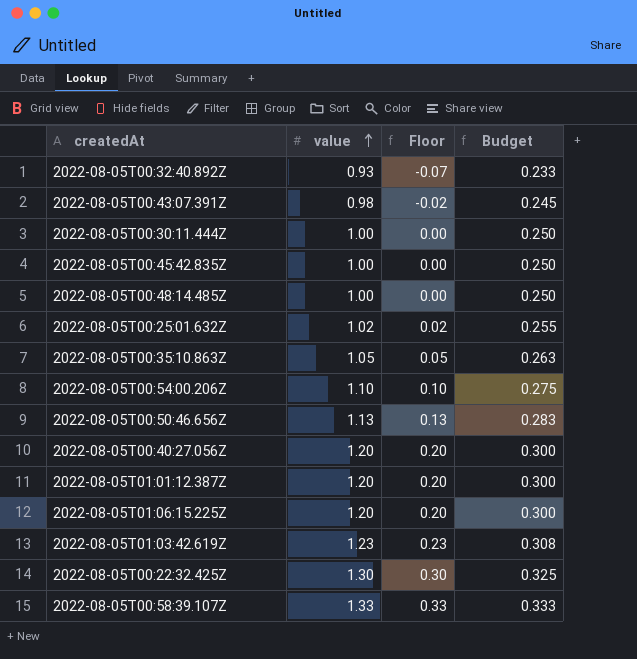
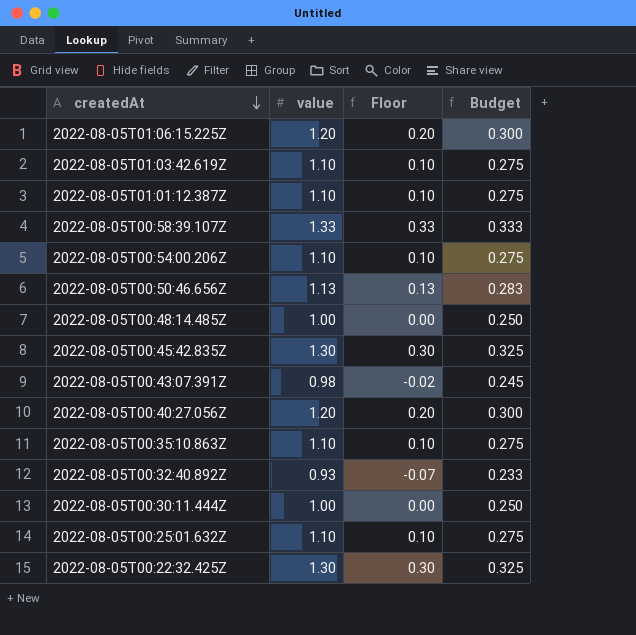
row order: value ascending -> createdAt descending
2022-08-05T01:03:42.619Z | value: 1.23 -> 1.10
2022-08-05T01:03:42.619Z | Floor: 0.23 -> 0.10
2022-08-05T01:03:42.619Z | Budget: 0.308 -> 0.275
2022-08-05T01:01:12.387Z | value: 1.20 -> 1.10
2022-08-05T01:01:12.387Z | Floor: 0.20 -> 0.10
2022-08-05T01:01:12.387Z | Budget: 0.300 -> 0.275
2022-08-05T00:45:42.835Z | value: 1.00 -> 1.30
2022-08-05T00:45:42.835Z | Floor: 0.00 -> 0.30
2022-08-05T00:45:42.835Z | Budget: 0.250 -> 0.325
2022-08-05T00:35:10.863Z | value: 1.05 -> 1.10
2022-08-05T00:35:10.863Z | Floor: 0.05 -> 0.10
2022-08-05T00:35:10.863Z | Budget: 0.263 -> 0.275
2022-08-05T00:25:01.632Z | value: 1.02 -> 1.10
2022-08-05T00:25:01.632Z | Floor: 0.02 -> 0.10
2022-08-05T00:25:01.632Z | Budget: 0.255 -> 0.275

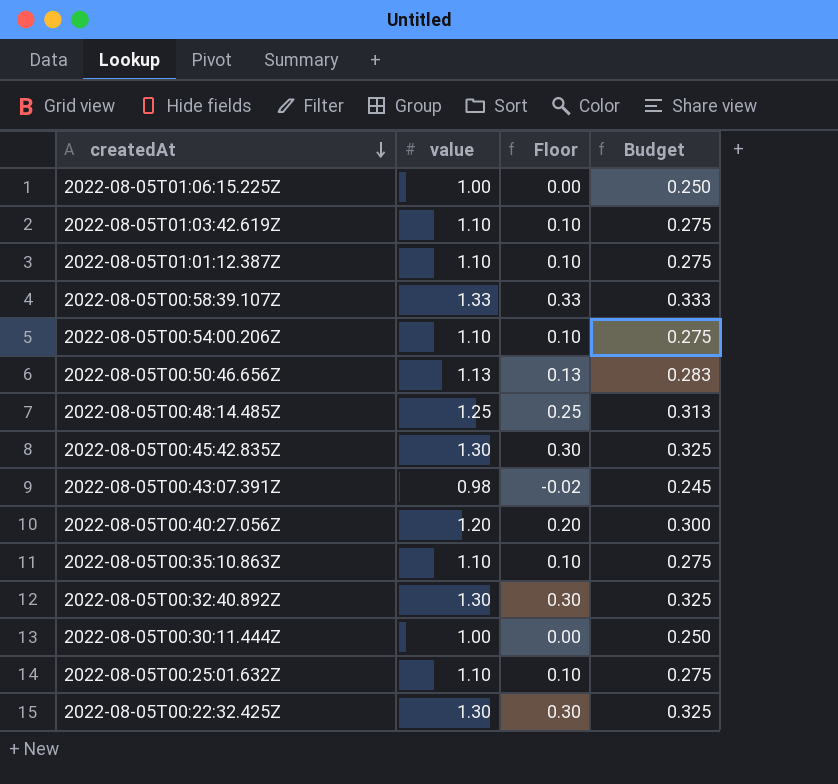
2022-08-05T01:06:15.225Z | value: 1.20 -> 1.00
2022-08-05T01:06:15.225Z | Floor: 0.20 -> 0.00
2022-08-05T01:06:15.225Z | Budget: 0.300 -> 0.250
2022-08-05T00:48:14.485Z | value: 1.00 -> 1.25
2022-08-05T00:48:14.485Z | Floor: 0.00 -> 0.25
2022-08-05T00:48:14.485Z | Budget: 0.250 -> 0.313
2022-08-05T00:32:40.892Z | value: 0.93 -> 1.30
2022-08-05T00:32:40.892Z | Floor: -0.07 -> 0.30
2022-08-05T00:32:40.892Z | Budget: 0.233 -> 0.325

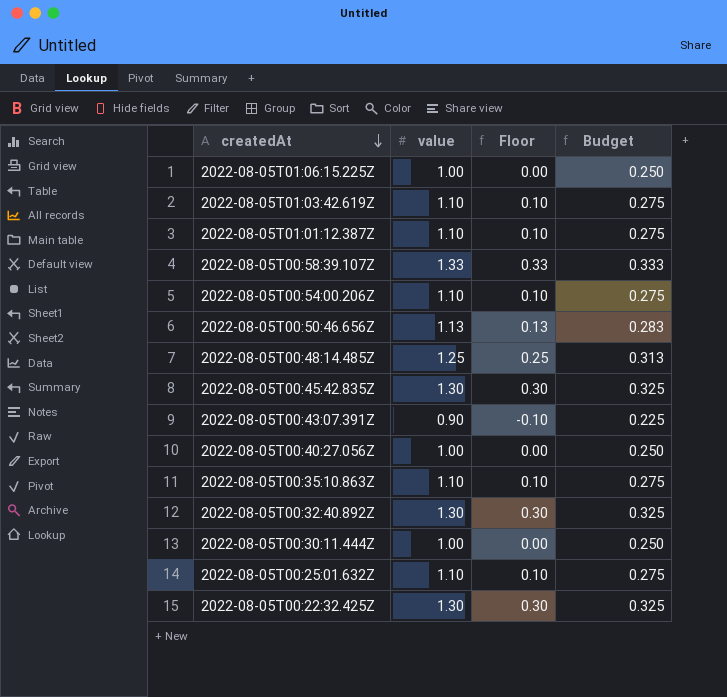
2022-08-05T00:43:07.391Z | value: 0.98 -> 0.90
2022-08-05T00:43:07.391Z | Floor: -0.02 -> -0.10
2022-08-05T00:43:07.391Z | Budget: 0.245 -> 0.225
2022-08-05T00:40:27.056Z | value: 1.20 -> 1.00
2022-08-05T00:40:27.056Z | Floor: 0.20 -> 0.00
2022-08-05T00:40:27.056Z | Budget: 0.300 -> 0.250

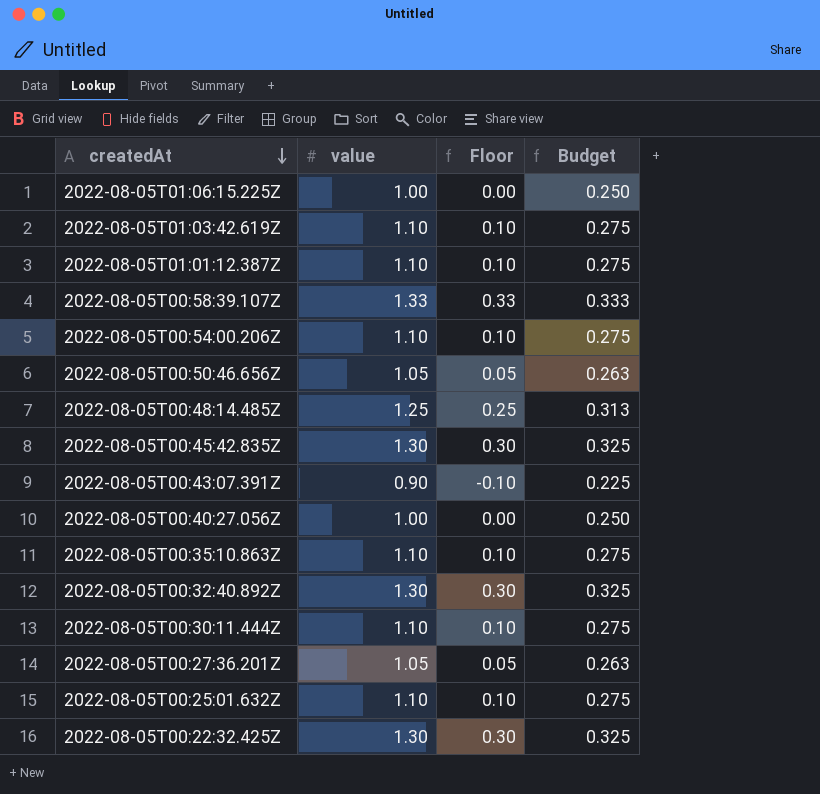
2022-08-05T00:50:46.656Z | value: 1.13 -> 1.05
2022-08-05T00:50:46.656Z | Floor: 0.13 -> 0.05
2022-08-05T00:50:46.656Z | Budget: 0.283 -> 0.263
2022-08-05T00:30:11.444Z | value: 1.00 -> 1.10
2022-08-05T00:30:11.444Z | Floor: 0.00 -> 0.10
2022-08-05T00:30:11.444Z | Budget: 0.250 -> 0.275
row 2022-08-05T00:27:36.201Z: none -> 1.05 | 0.05 | 0.263

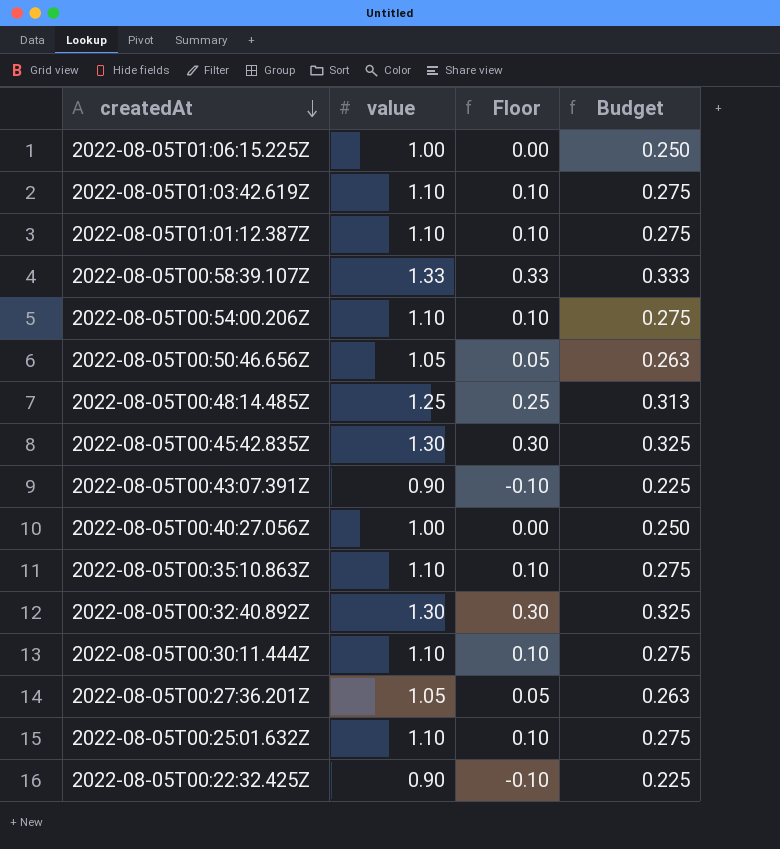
2022-08-05T00:22:32.425Z | value: 1.30 -> 0.90
2022-08-05T00:22:32.425Z | Floor: 0.30 -> -0.10
2022-08-05T00:22:32.425Z | Budget: 0.325 -> 0.225

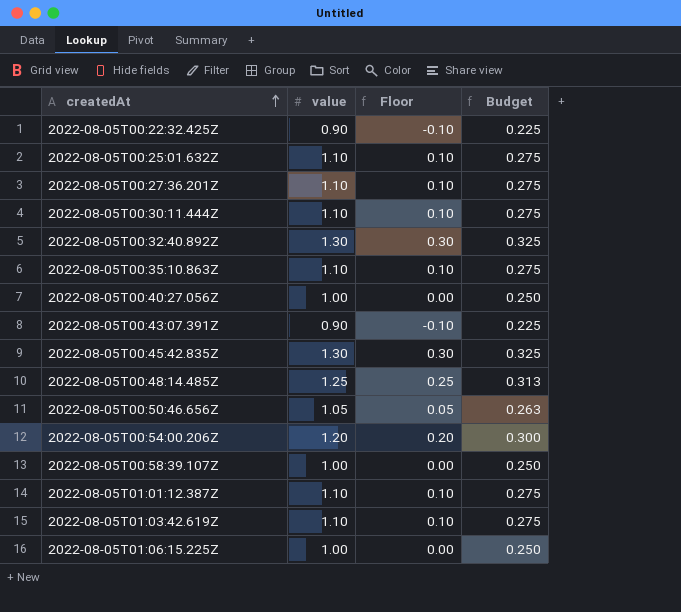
row order: createdAt descending -> createdAt ascending
2022-08-05T00:27:36.201Z | value: 1.05 -> 1.10
2022-08-05T00:27:36.201Z | Floor: 0.05 -> 0.10
2022-08-05T00:27:36.201Z | Budget: 0.263 -> 0.275
2022-08-05T00:54:00.206Z | value: 1.10 -> 1.20
2022-08-05T00:54:00.206Z | Floor: 0.10 -> 0.20
2022-08-05T00:54:00.206Z | Budget: 0.275 -> 0.300
2022-08-05T00:58:39.107Z | value: 1.33 -> 1.00
2022-08-05T00:58:39.107Z | Floor: 0.33 -> 0.00
2022-08-05T00:58:39.107Z | Budget: 0.333 -> 0.250

